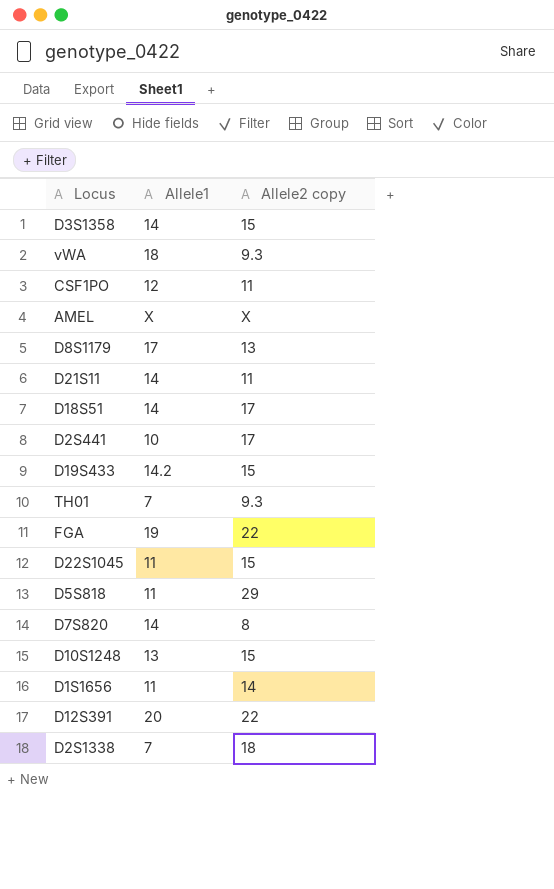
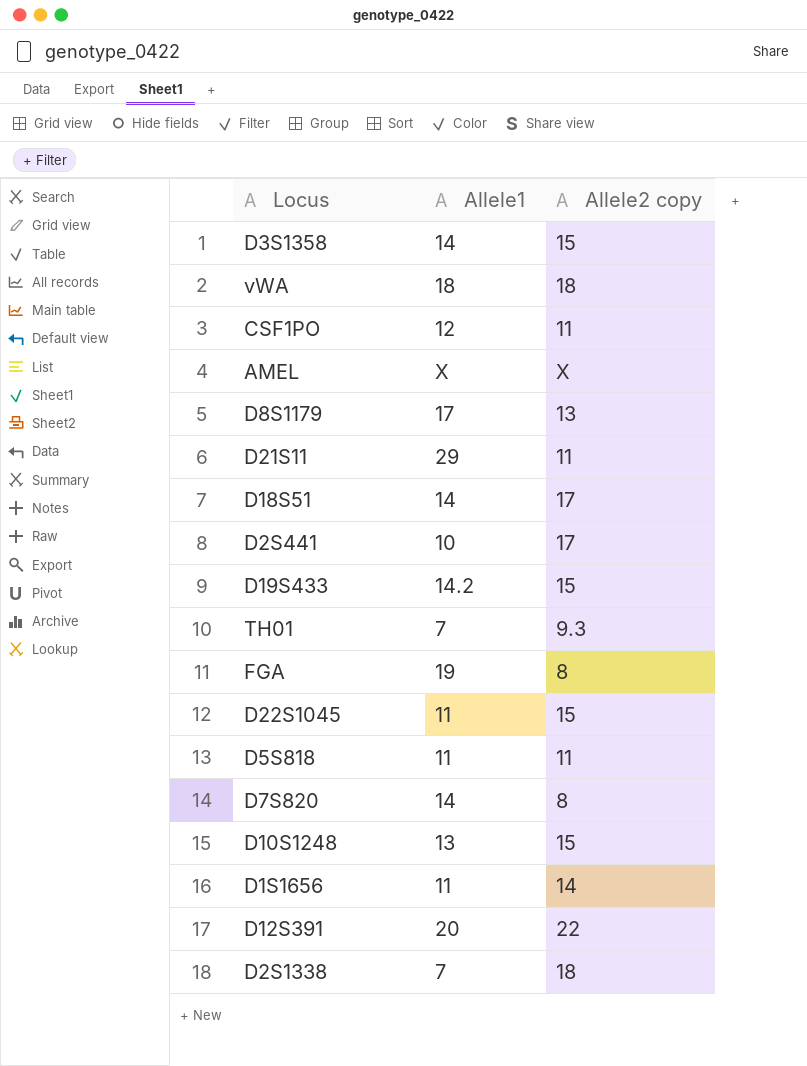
vWA | Allele2 copy: 9.3 -> 18
D21S11 | Allele1: 14 -> 29
FGA | Allele2 copy: 22 -> 8
D5S818 | Allele2 copy: 29 -> 11

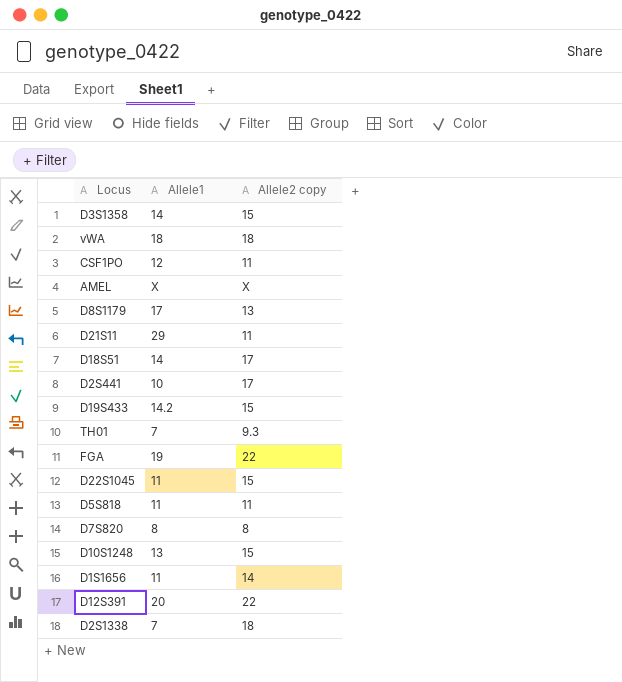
FGA | Allele2 copy: 8 -> 22
D7S820 | Allele1: 14 -> 8

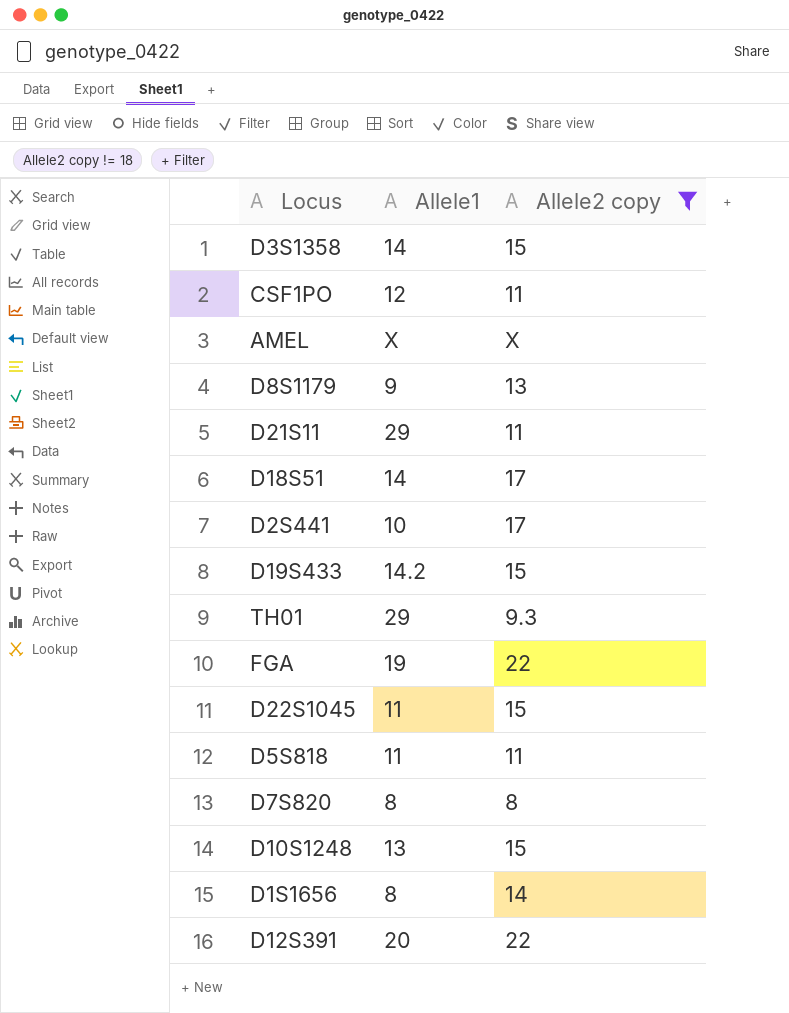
filter: none -> Allele2 copy != 18
D8S1179 | Allele1: 17 -> 9
TH01 | Allele1: 7 -> 29
D1S1656 | Allele1: 11 -> 8

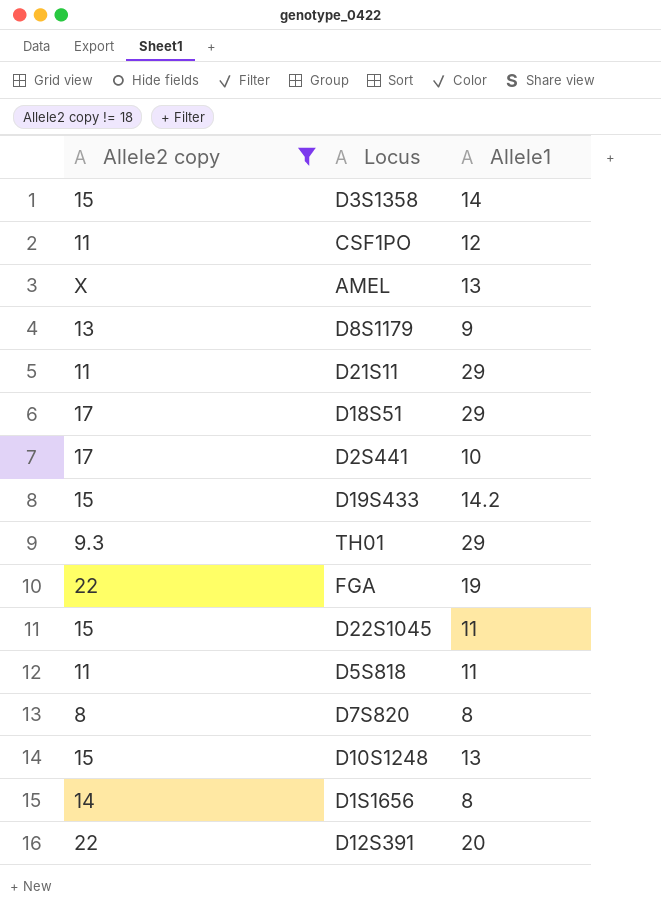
column Allele2 copy | position: 3 -> 1
AMEL | Allele1: X -> 13
D18S51 | Allele1: 14 -> 29

